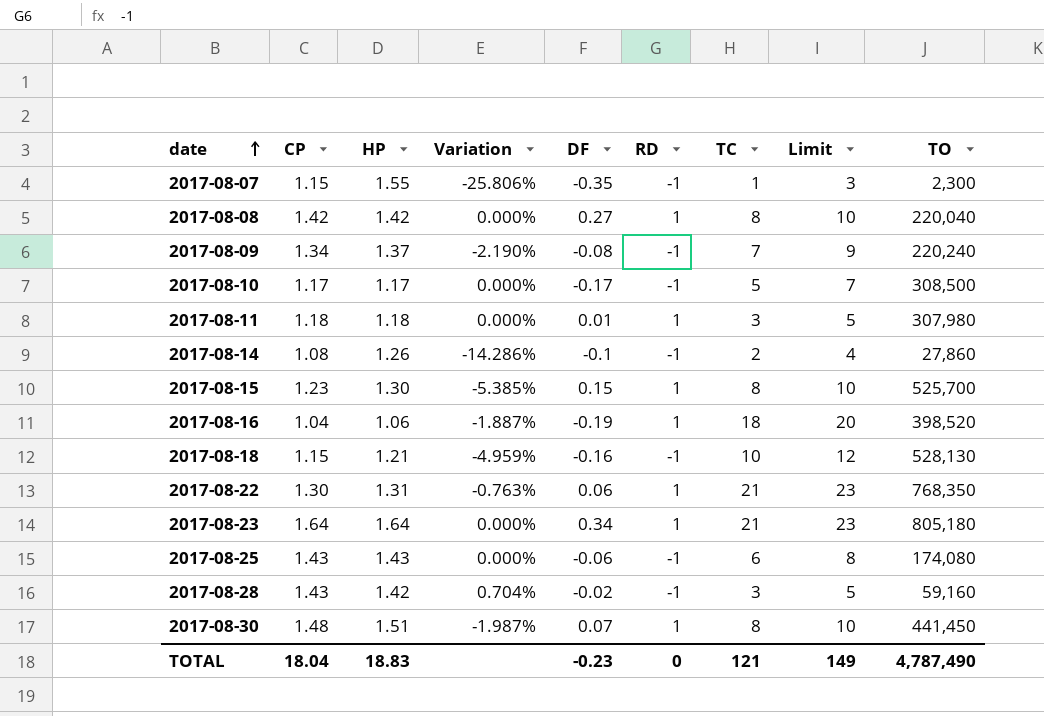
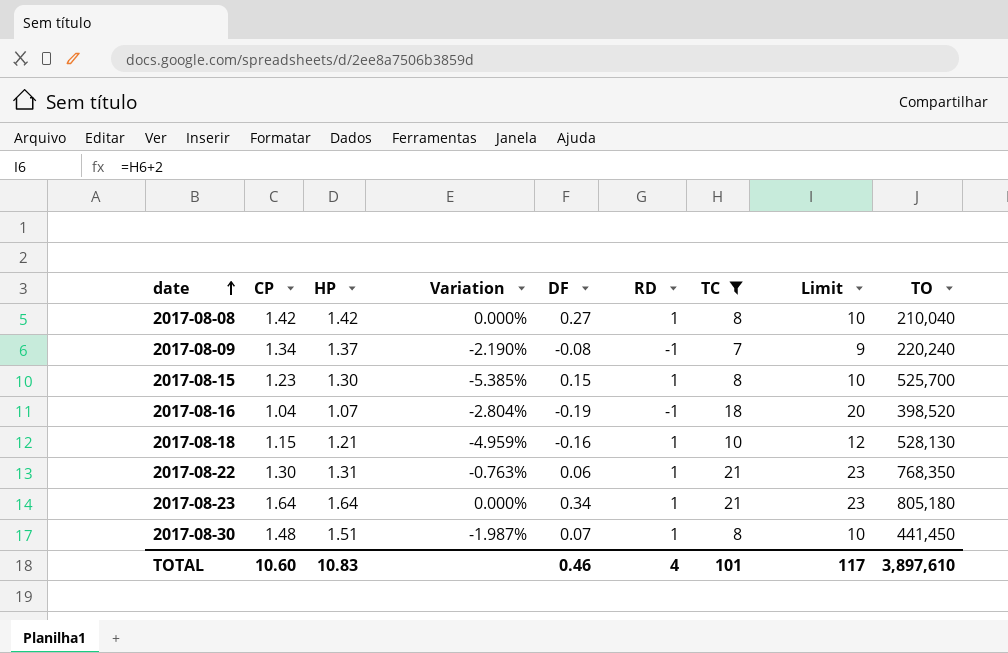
filter: none -> TC >= 7
2017-08-08 | TO: 220,040 -> 210,040
2017-08-16 | HP: 1.06 -> 1.07
2017-08-16 | Variation: -1.887% -> -2.804%
2017-08-16 | RD: 1 -> -1
2017-08-18 | RD: -1 -> 1
TOTAL | CP: 18.04 -> 10.60
TOTAL | HP: 18.83 -> 10.83
TOTAL | DF: -0.23 -> 0.46
TOTAL | RD: 0 -> 4
TOTAL | TC: 121 -> 101
TOTAL | Limit: 149 -> 117
TOTAL | TO: 4,787,490 -> 3,897,610

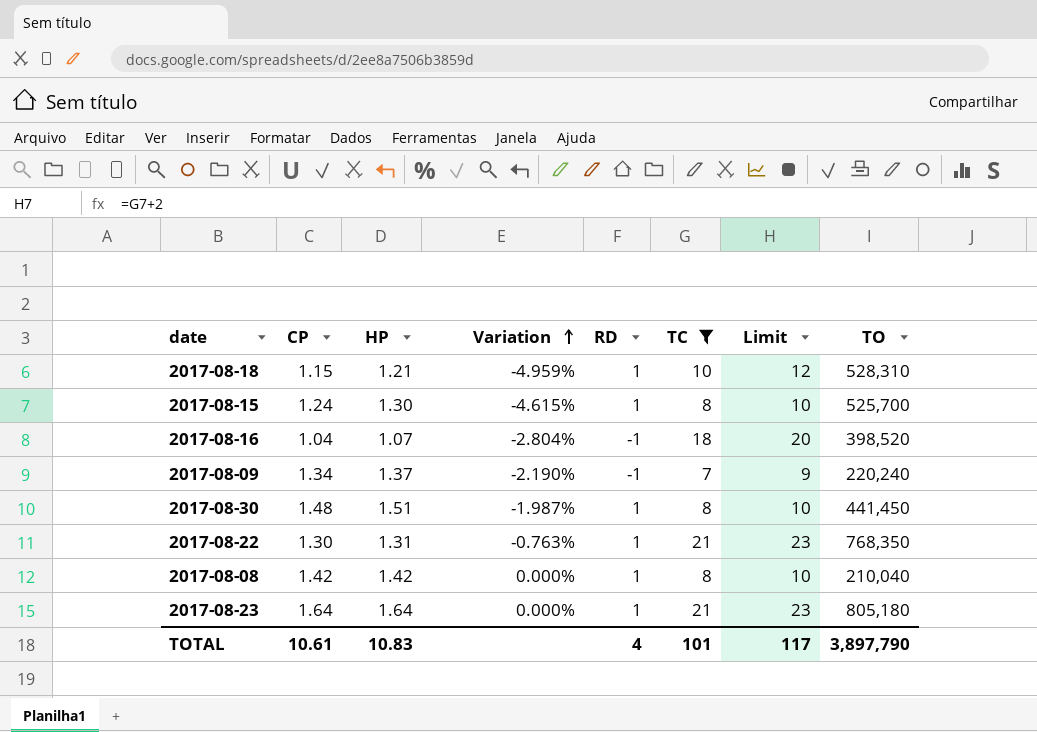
row order: date ascending -> Variation ascending
column DF | position: 5 -> none
2017-08-18 | TO: 528,130 -> 528,310
2017-08-15 | CP: 1.23 -> 1.24
2017-08-15 | Variation: -5.385% -> -4.615%
TOTAL | CP: 10.60 -> 10.61
TOTAL | TO: 3,897,610 -> 3,897,790

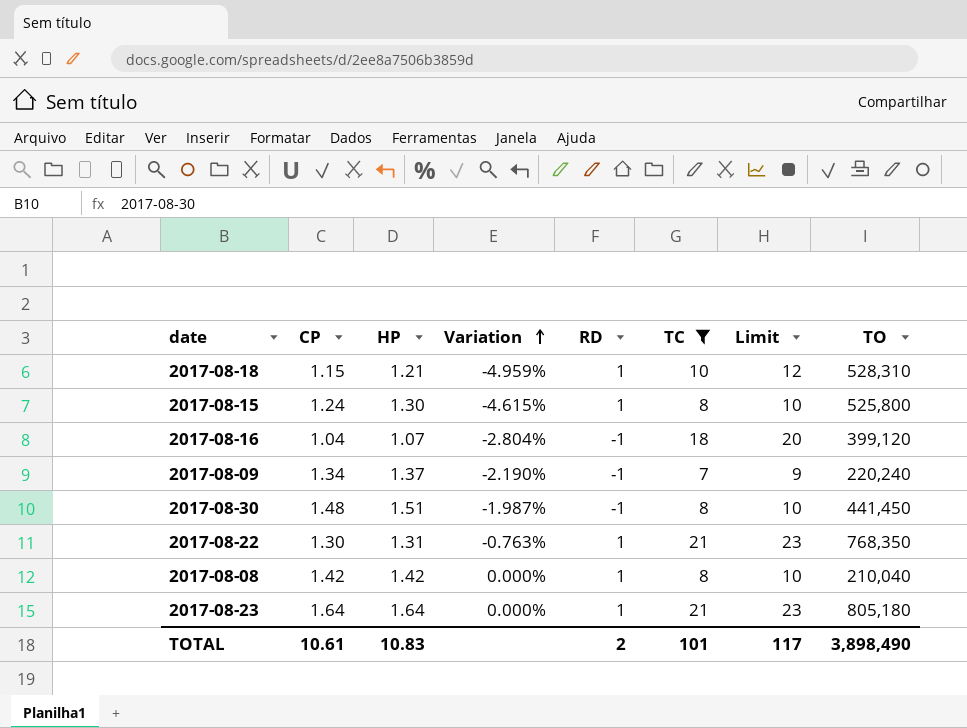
2017-08-15 | TO: 525,700 -> 525,800
2017-08-16 | TO: 398,520 -> 399,120
2017-08-30 | RD: 1 -> -1
TOTAL | RD: 4 -> 2
TOTAL | TO: 3,897,790 -> 3,898,490

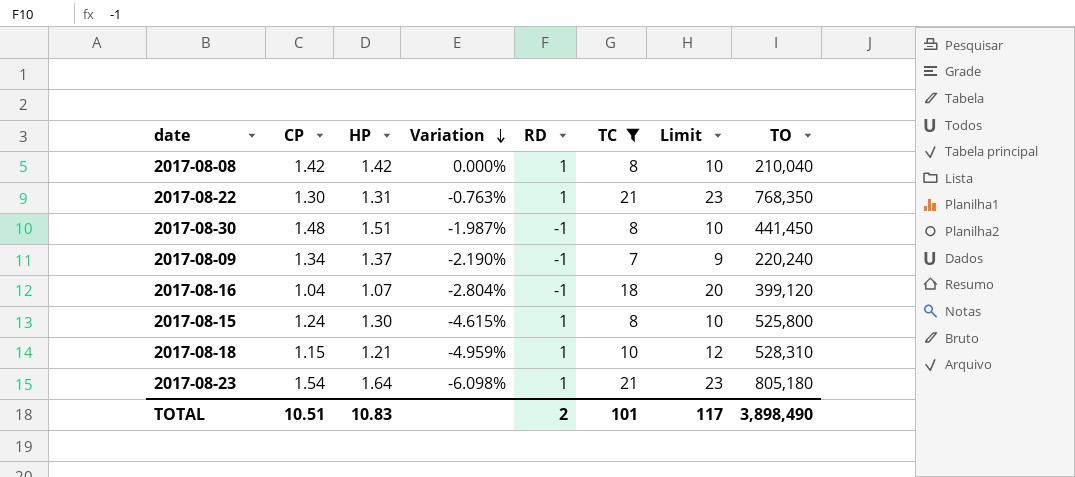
row order: Variation ascending -> Variation descending
2017-08-23 | CP: 1.64 -> 1.54
2017-08-23 | Variation: 0.000% -> -6.098%
TOTAL | CP: 10.61 -> 10.51

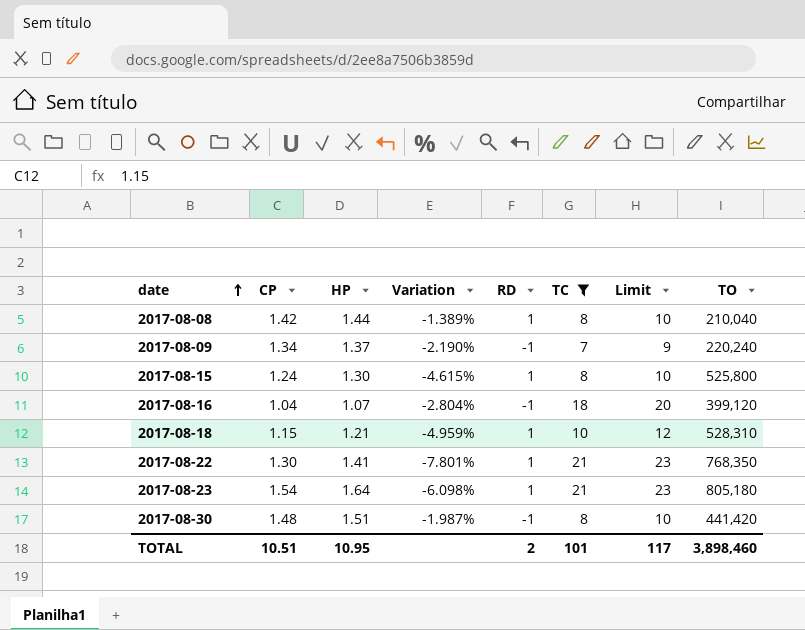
row order: Variation descending -> date ascending
2017-08-08 | HP: 1.42 -> 1.44
2017-08-08 | Variation: 0.000% -> -1.389%
2017-08-22 | HP: 1.31 -> 1.41
2017-08-22 | Variation: -0.763% -> -7.801%
2017-08-30 | TO: 441,450 -> 441,420
TOTAL | HP: 10.83 -> 10.95
TOTAL | TO: 3,898,490 -> 3,898,460

